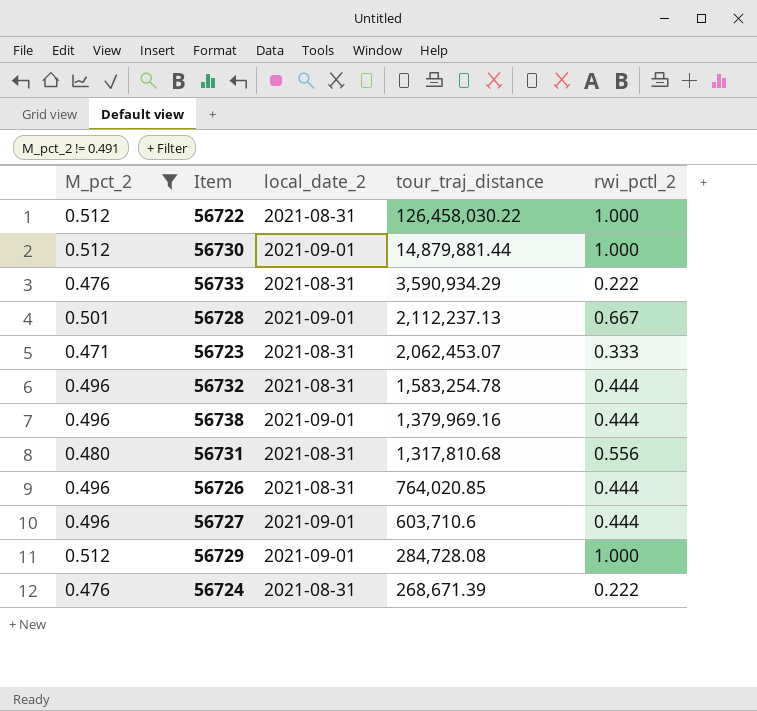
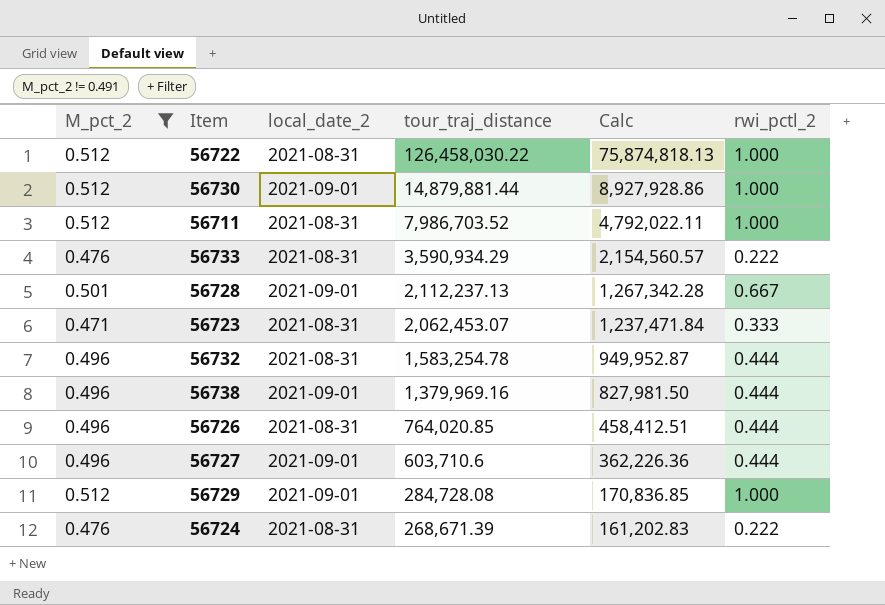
column Calc | formula: none -> [tour_traj_distance] * 0.6
row 56731: 0.480 | 2021-08-31 | 1,317,810.68 | 0.556 -> none
row 56711: none -> 0.512 | 2021-08-31 | 7,986,703.52 | 4,792,022.11 | 1.000

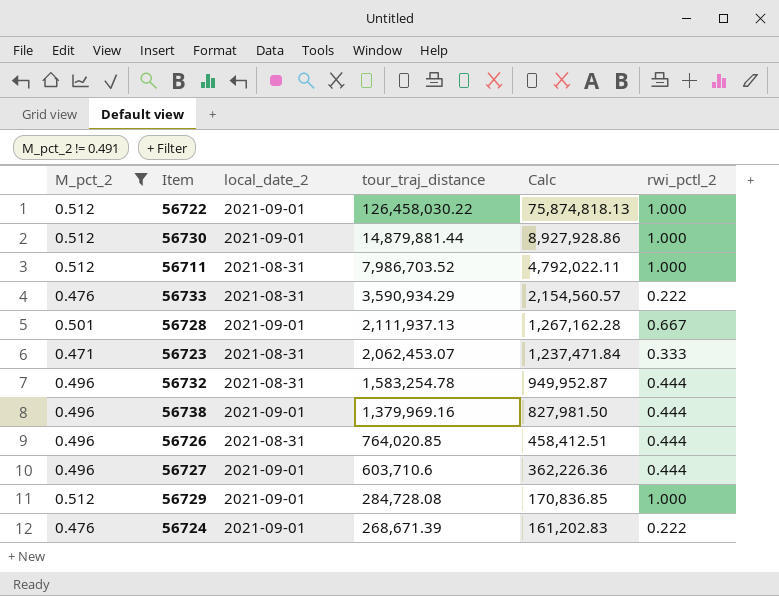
56722 | local_date_2: 2021-08-31 -> 2021-09-01
56728 | tour_traj_distance: 2,112,237.13 -> 2,111,937.13
56728 | Calc: 1,267,342.28 -> 1,267,162.28
56724 | local_date_2: 2021-08-31 -> 2021-09-01

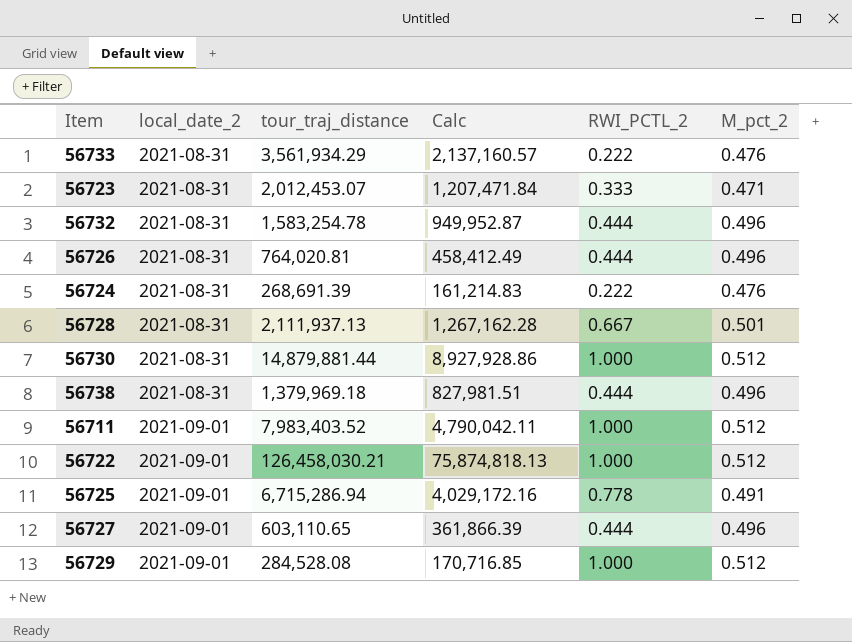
filter: M_pct_2 != 0.491 -> none
row order: tour_traj_distance descending -> local_date_2 ascending
column name: rwi_pctl_2 -> RWI_PCTL_2
column M_pct_2 | position: 1 -> 6
56733 | tour_traj_distance: 3,590,934.29 -> 3,561,934.29
56733 | Calc: 2,154,560.57 -> 2,137,160.57
56723 | tour_traj_distance: 2,062,453.07 -> 2,012,453.07
56723 | Calc: 1,237,471.84 -> 1,207,471.84
56726 | tour_traj_distance: 764,020.85 -> 764,020.81
56726 | Calc: 458,412.51 -> 458,412.49
56724 | local_date_2: 2021-09-01 -> 2021-08-31
56724 | tour_traj_distance: 268,671.39 -> 268,691.39
56724 | Calc: 161,202.83 -> 161,214.83
56728 | local_date_2: 2021-09-01 -> 2021-08-31
56730 | local_date_2: 2021-09-01 -> 2021-08-31
56738 | local_date_2: 2021-09-01 -> 2021-08-31
56738 | tour_traj_distance: 1,379,969.16 -> 1,379,969.18
56738 | Calc: 827,981.50 -> 827,981.51
56711 | local_date_2: 2021-08-31 -> 2021-09-01
56711 | tour_traj_distance: 7,986,703.52 -> 7,983,403.52
56711 | Calc: 4,792,022.11 -> 4,790,042.11
56722 | tour_traj_distance: 126,458,030.22 -> 126,458,030.21
56727 | tour_traj_distance: 603,710.6 -> 603,110.65
56727 | Calc: 362,226.36 -> 361,866.39
56729 | tour_traj_distance: 284,728.08 -> 284,528.08
56729 | Calc: 170,836.85 -> 170,716.85

